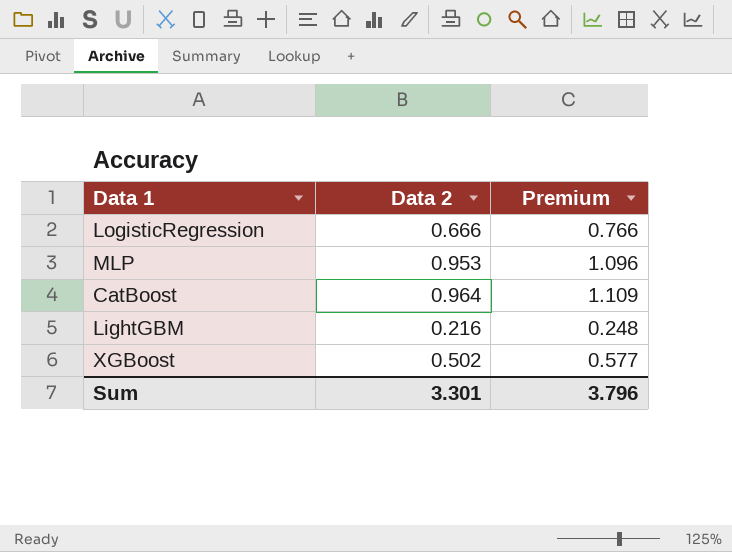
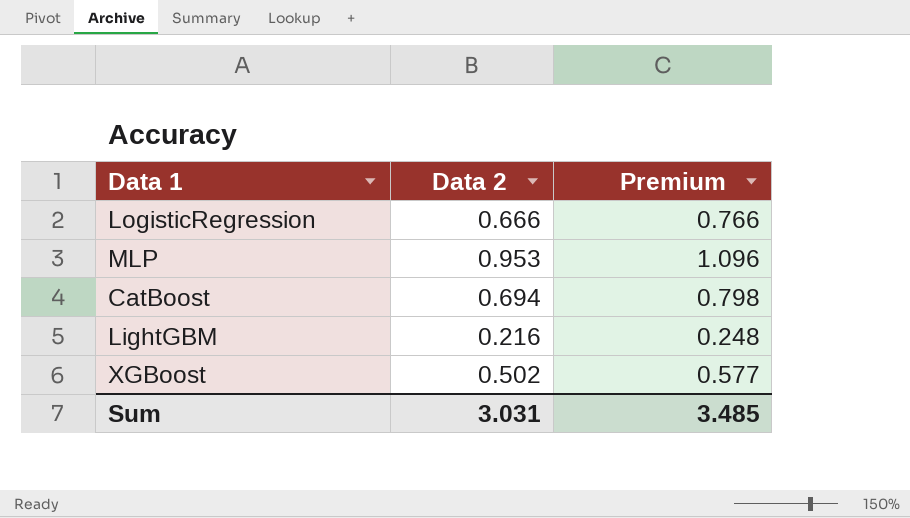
CatBoost | Data 2: 0.964 -> 0.694
CatBoost | Premium: 1.109 -> 0.798
Sum | Data 2: 3.301 -> 3.031
Sum | Premium: 3.796 -> 3.485

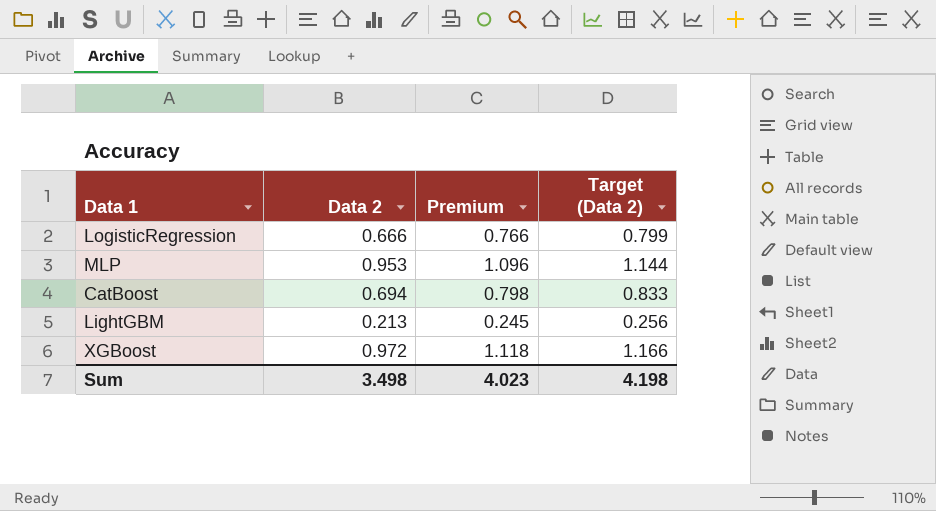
column Target (Data 2) | formula: none -> [Data 2] * 1.2
LightGBM | Data 2: 0.216 -> 0.213
LightGBM | Premium: 0.248 -> 0.245
XGBoost | Data 2: 0.502 -> 0.972
XGBoost | Premium: 0.577 -> 1.118
Sum | Data 2: 3.031 -> 3.498
Sum | Premium: 3.485 -> 4.023

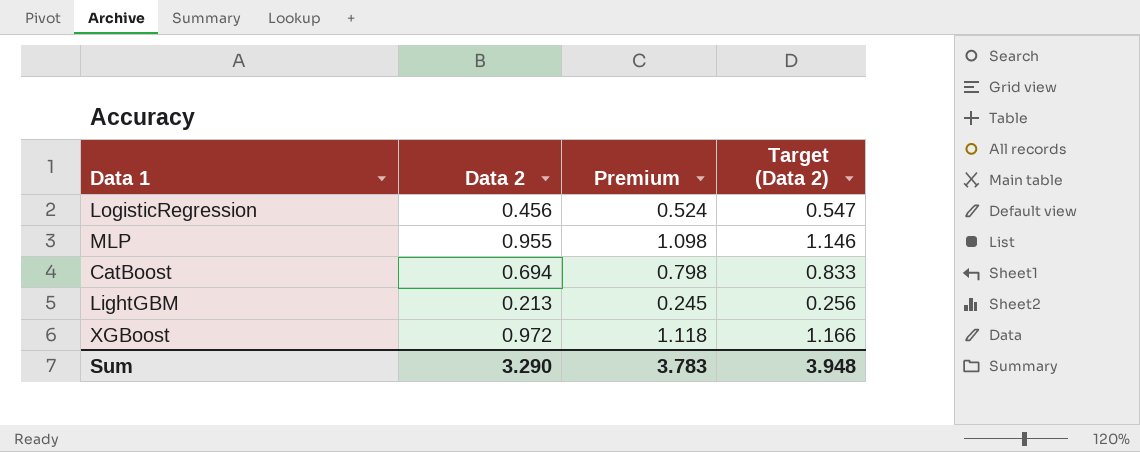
LogisticRegression | Data 2: 0.666 -> 0.456
LogisticRegression | Premium: 0.766 -> 0.524
LogisticRegression | Target (Data 2): 0.799 -> 0.547
MLP | Data 2: 0.953 -> 0.955
MLP | Premium: 1.096 -> 1.098
MLP | Target (Data 2): 1.144 -> 1.146
Sum | Data 2: 3.498 -> 3.290
Sum | Premium: 4.023 -> 3.783
Sum | Target (Data 2): 4.198 -> 3.948

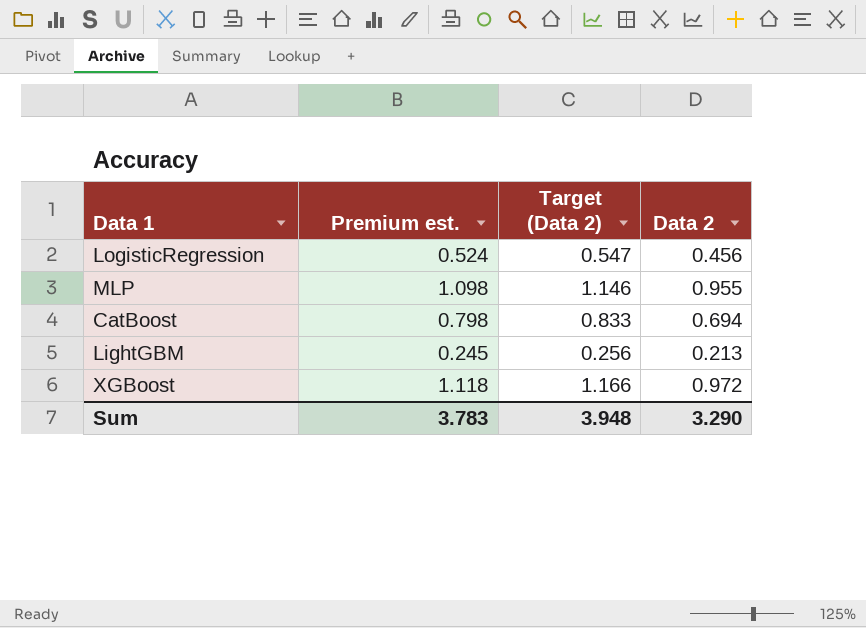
column name: Premium -> Premium est.
column Data 2 | position: 2 -> 4

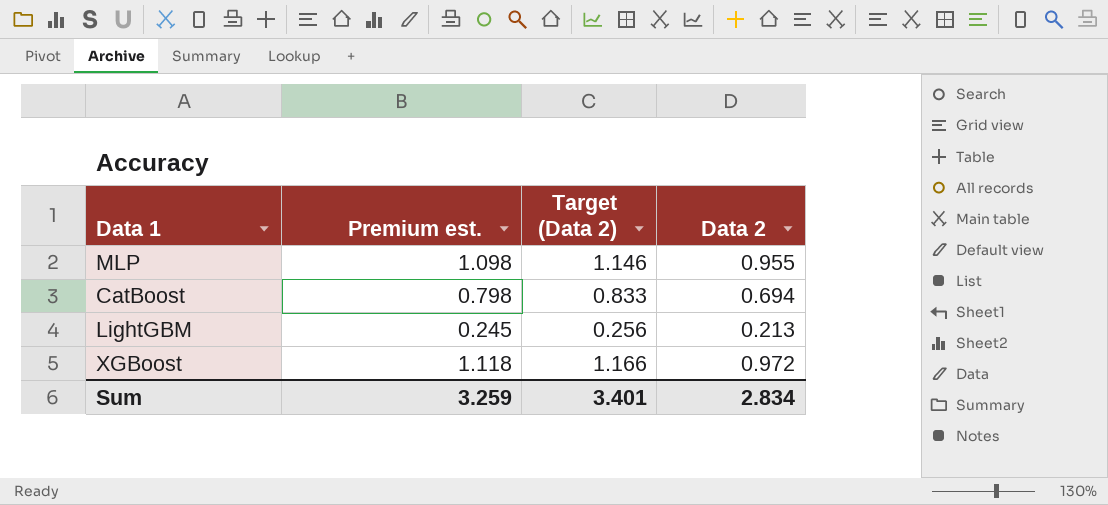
row LogisticRegression: 0.524 | 0.547 | 0.456 -> none
Sum | Premium est.: 3.783 -> 3.259
Sum | Target (Data 2): 3.948 -> 3.401
Sum | Data 2: 3.290 -> 2.834

